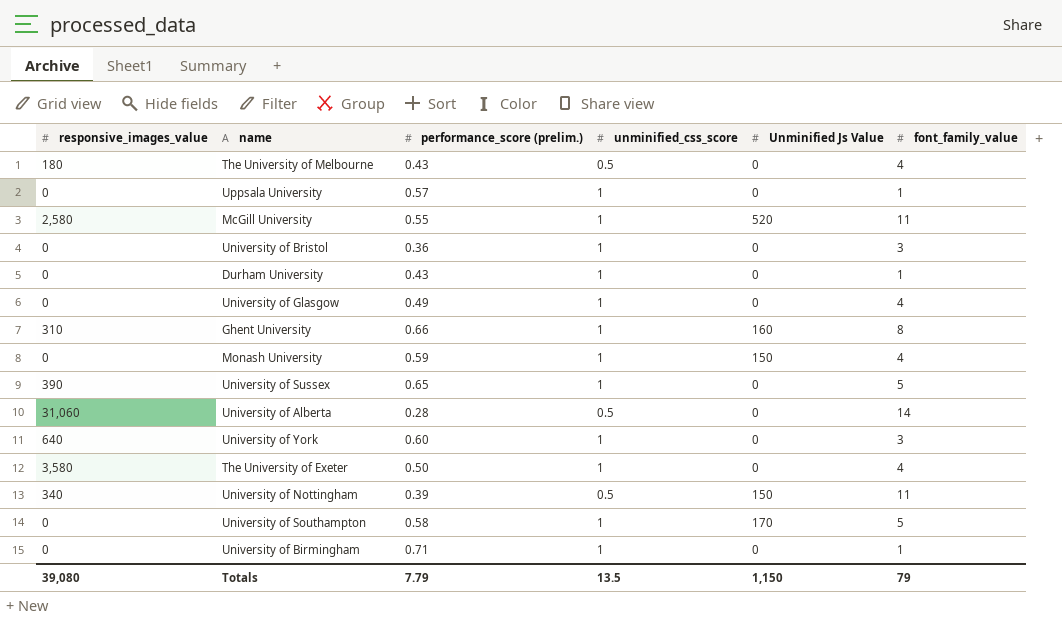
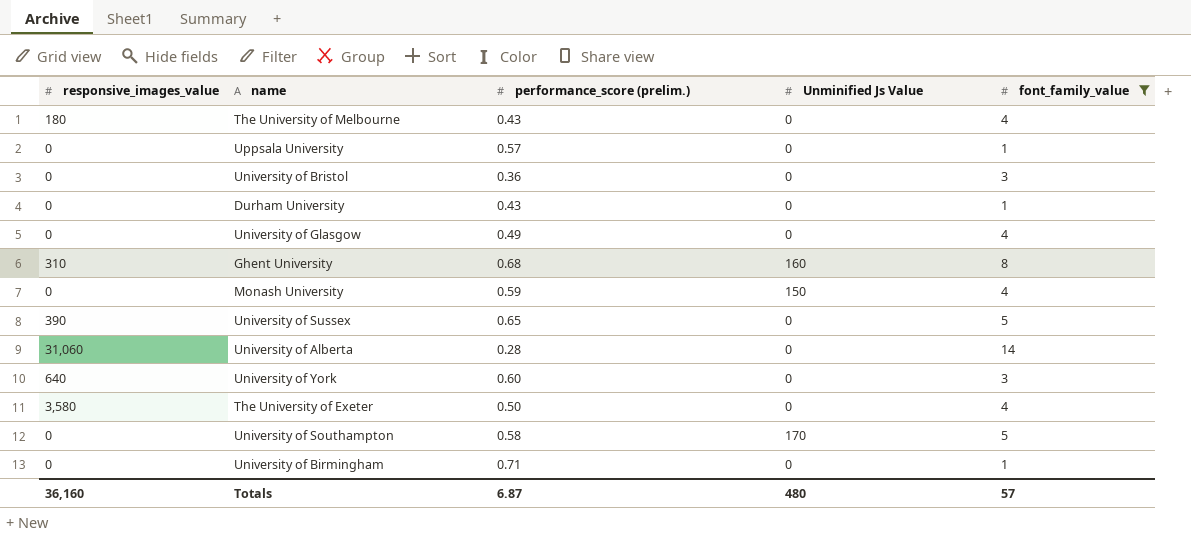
filter: none -> font_family_value != 11
column unminified_css_score | position: 4 -> none
Ghent University | performance_score (prelim.): 0.66 -> 0.68
Totals | responsive_images_value: 39,080 -> 36,160
Totals | performance_score (prelim.): 7.79 -> 6.87
Totals | Unminified Js Value: 1,150 -> 480
Totals | font_family_value: 79 -> 57

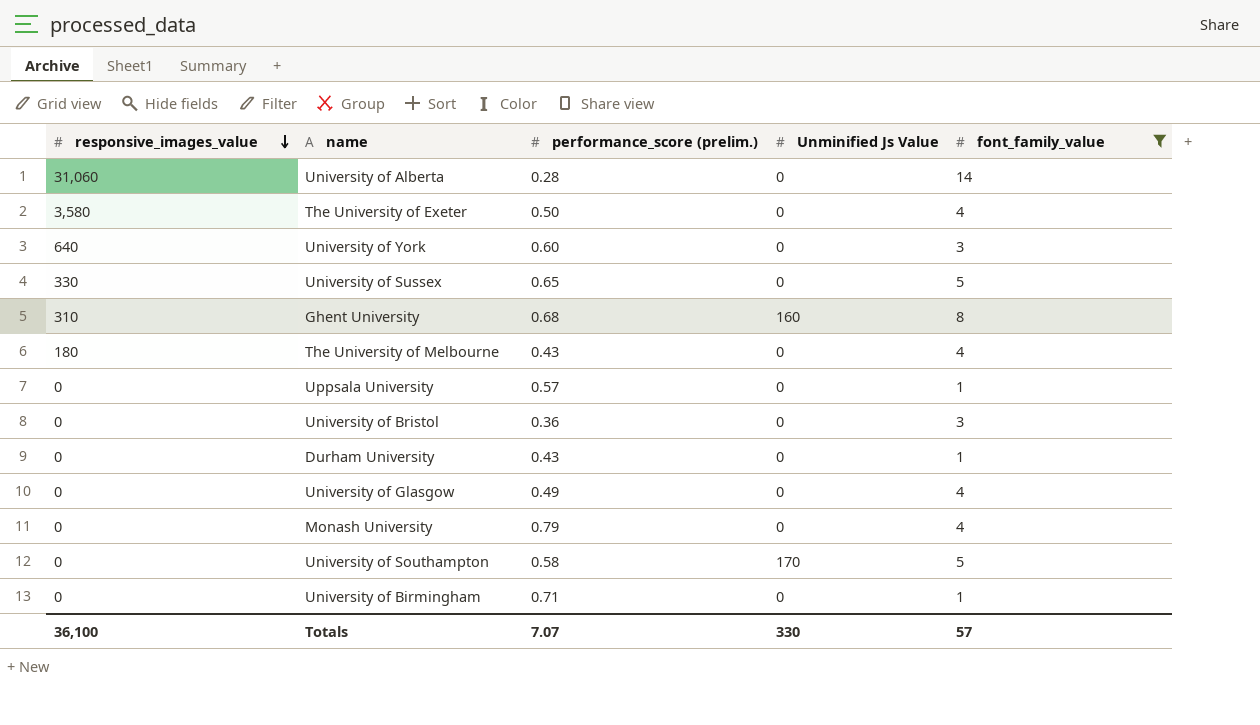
row order: none -> responsive_images_value descending
University of Sussex | responsive_images_value: 390 -> 330
Monash University | performance_score (prelim.): 0.59 -> 0.79
Monash University | Unminified Js Value: 150 -> 0
Totals | responsive_images_value: 36,160 -> 36,100
Totals | performance_score (prelim.): 6.87 -> 7.07
Totals | Unminified Js Value: 480 -> 330

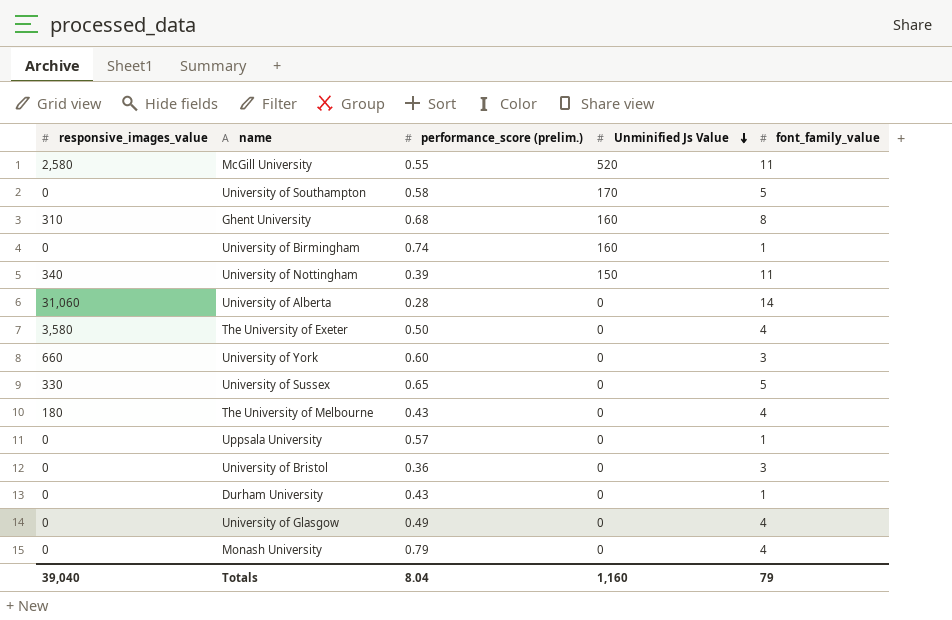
filter: font_family_value != 11 -> none
row order: responsive_images_value descending -> Unminified Js Value descending
University of Birmingham | performance_score (prelim.): 0.71 -> 0.74
University of Birmingham | Unminified Js Value: 0 -> 160
University of York | responsive_images_value: 640 -> 660
Totals | responsive_images_value: 36,100 -> 39,040
Totals | performance_score (prelim.): 7.07 -> 8.04
Totals | Unminified Js Value: 330 -> 1,160
Totals | font_family_value: 57 -> 79

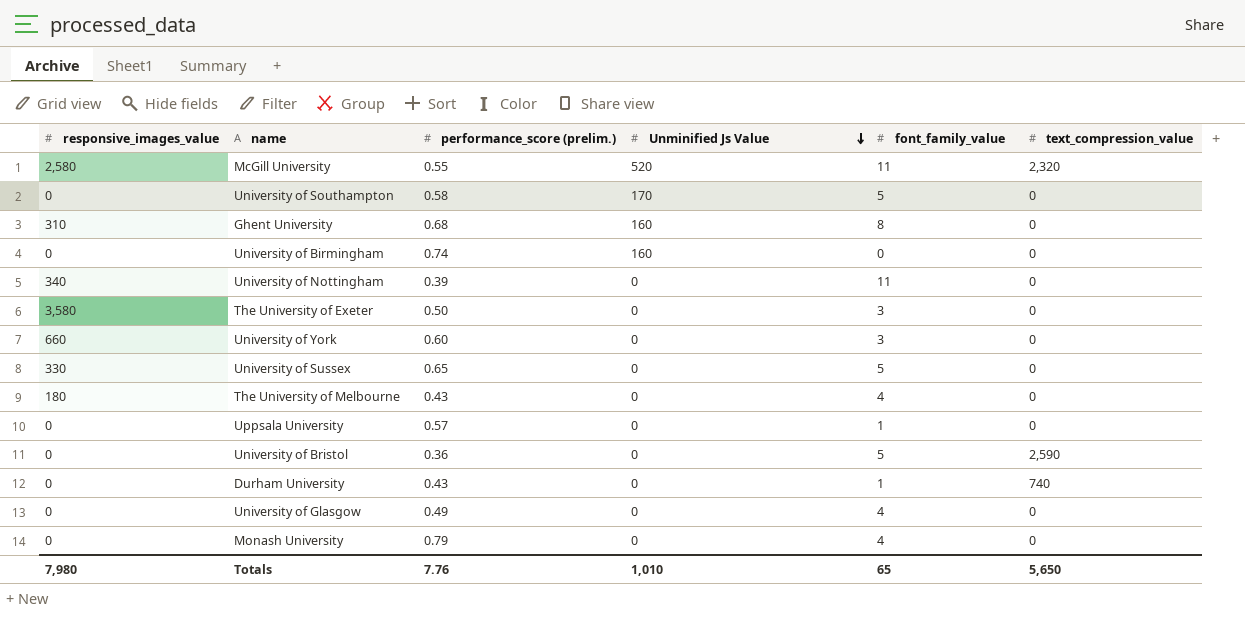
column text_compression_value | position: none -> 6
row University of Alberta: 31,060 | 0.28 | 0 | 14 -> none
University of Birmingham | font_family_value: 1 -> 0
University of Nottingham | Unminified Js Value: 150 -> 0
The University of Exeter | font_family_value: 4 -> 3
University of Bristol | font_family_value: 3 -> 5
Totals | responsive_images_value: 39,040 -> 7,980
Totals | performance_score (prelim.): 8.04 -> 7.76
Totals | Unminified Js Value: 1,160 -> 1,010
Totals | font_family_value: 79 -> 65

